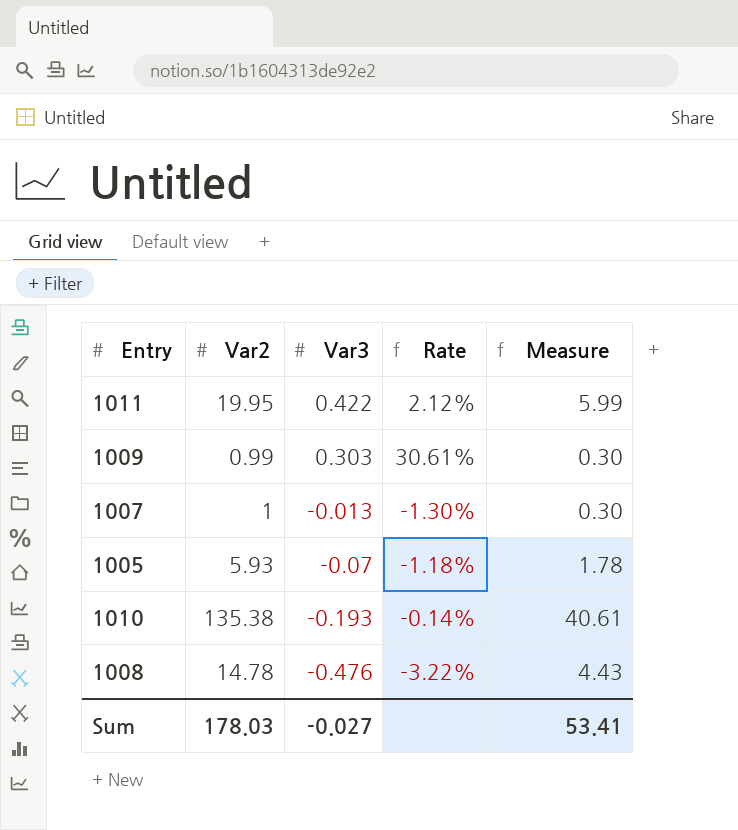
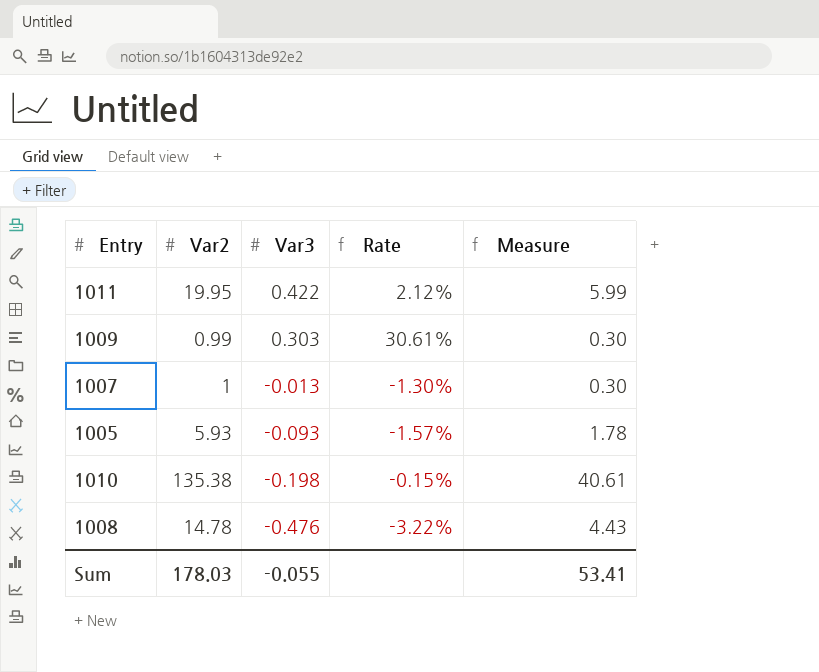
1005 | Var3: -0.07 -> -0.093
1005 | Rate: -1.18% -> -1.57%
1010 | Var3: -0.193 -> -0.198
1010 | Rate: -0.14% -> -0.15%
Sum | Var3: -0.027 -> -0.055

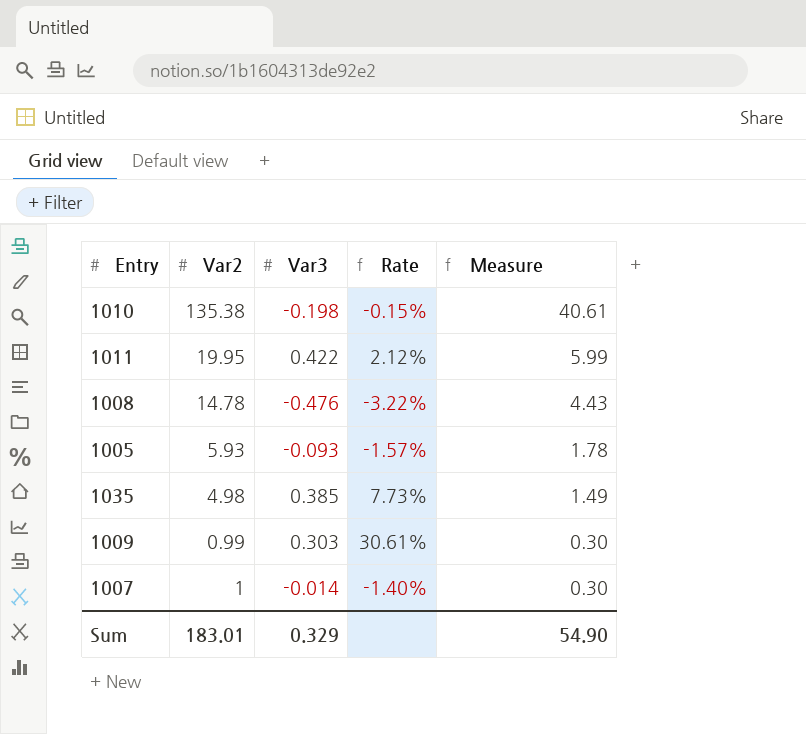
row order: Var3 descending -> Measure descending
row 1035: none -> 4.98 | 0.385 | 7.73% | 1.49
1007 | Var3: -0.013 -> -0.014
1007 | Rate: -1.30% -> -1.40%
Sum | Var2: 178.03 -> 183.01
Sum | Var3: -0.055 -> 0.329
Sum | Measure: 53.41 -> 54.90

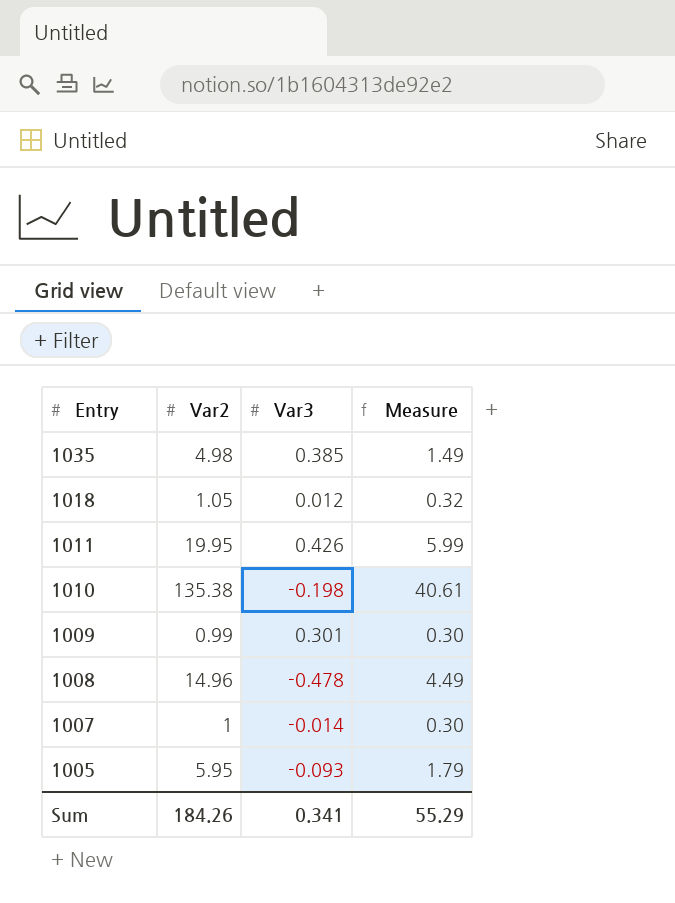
row order: Measure descending -> Entry descending
column Rate | formula: [Var3] / [Var2] -> none
row 1018: none -> 1.05 | 0.012 | 0.32
1011 | Var3: 0.422 -> 0.426
1009 | Var3: 0.303 -> 0.301
1008 | Var2: 14.78 -> 14.96
1008 | Var3: -0.476 -> -0.478
1008 | Measure: 4.43 -> 4.49
1005 | Var2: 5.93 -> 5.95
1005 | Measure: 1.78 -> 1.79
Sum | Var2: 183.01 -> 184.26
Sum | Var3: 0.329 -> 0.341
Sum | Measure: 54.90 -> 55.29

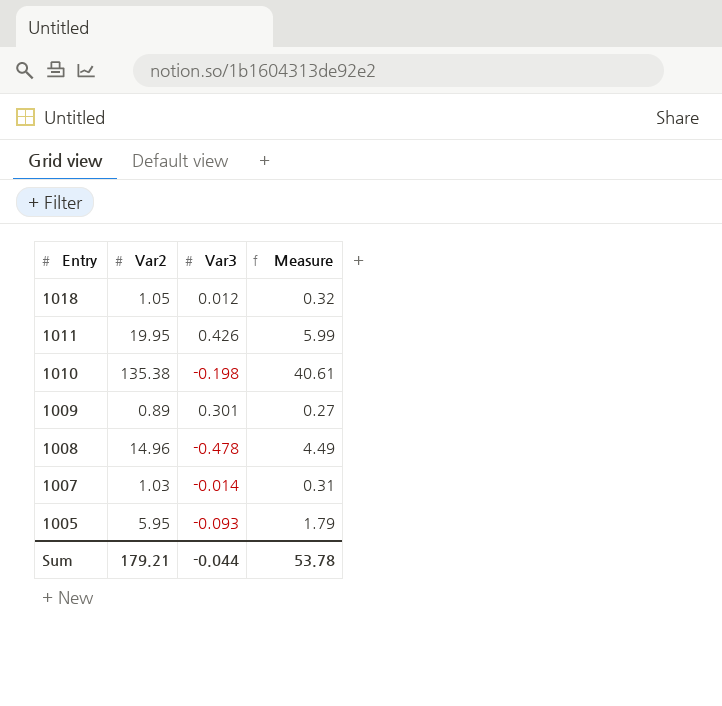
row 1035: 4.98 | 0.385 | 1.49 -> none
1009 | Var2: 0.99 -> 0.89
1009 | Measure: 0.30 -> 0.27
1007 | Var2: 1 -> 1.03
1007 | Measure: 0.30 -> 0.31
Sum | Var2: 184.26 -> 179.21
Sum | Var3: 0.341 -> -0.044
Sum | Measure: 55.29 -> 53.78

